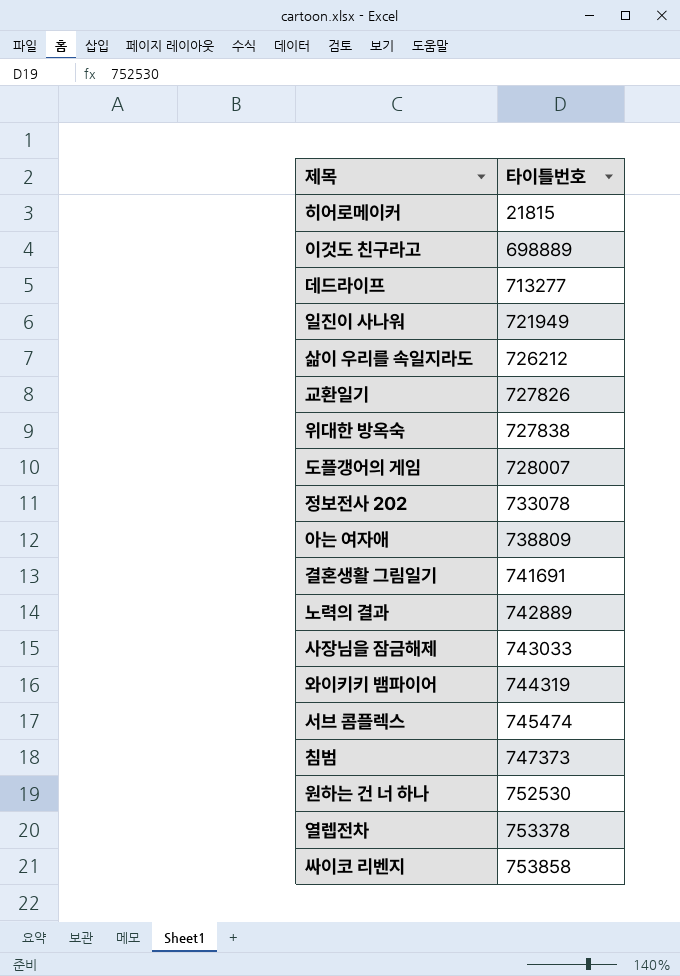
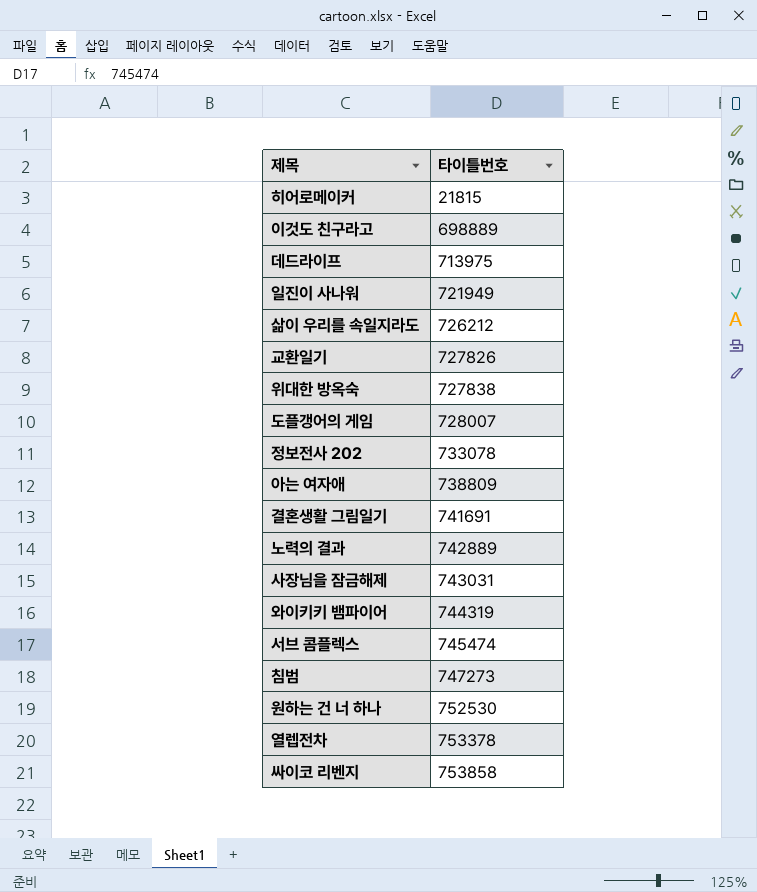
데드라이프 | 타이틀번호: 713277 -> 713975
사장님을 잠금해제 | 타이틀번호: 743033 -> 743031
침범 | 타이틀번호: 747373 -> 747273

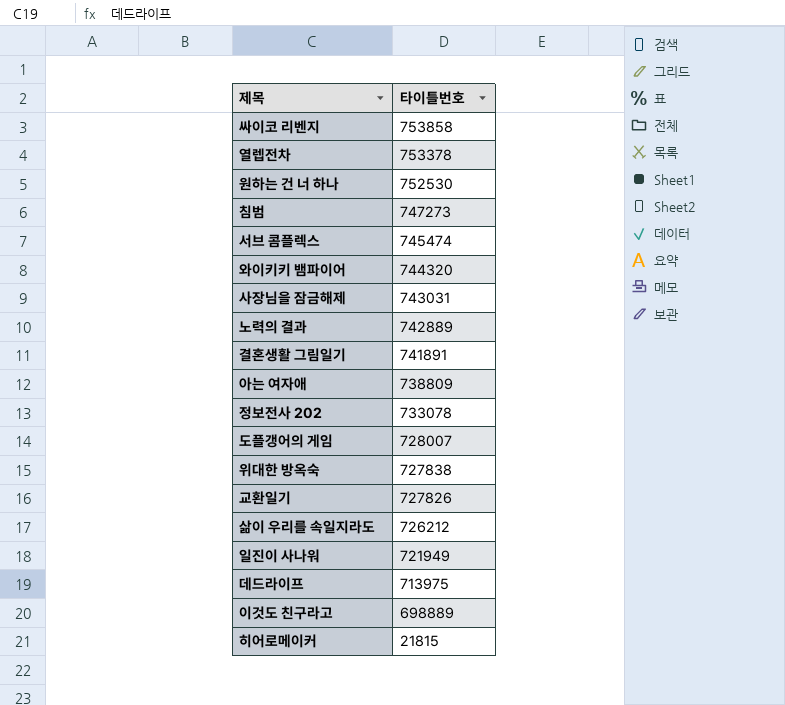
row order: 타이틀번호 ascending -> 타이틀번호 descending
와이키키 뱀파이어 | 타이틀번호: 744319 -> 744320
결혼생활 그림일기 | 타이틀번호: 741691 -> 741891

